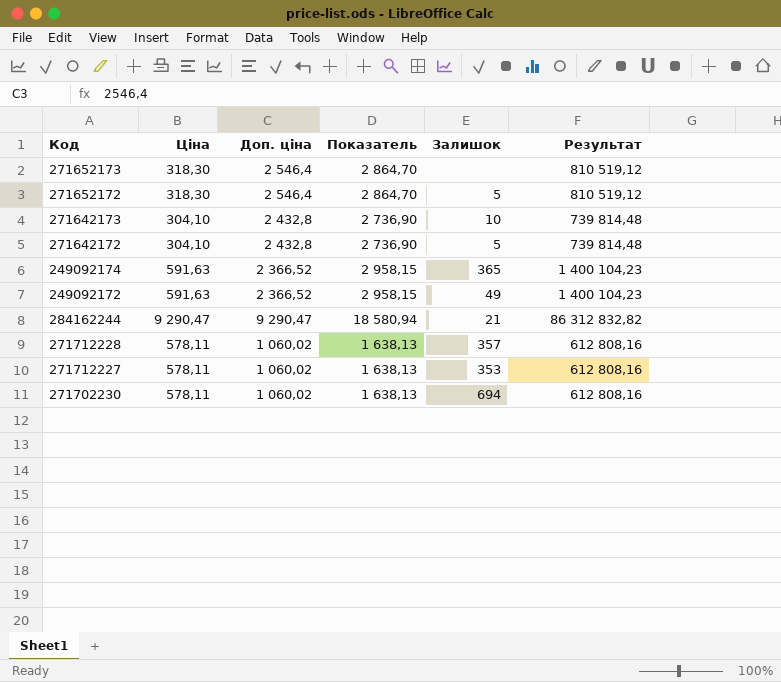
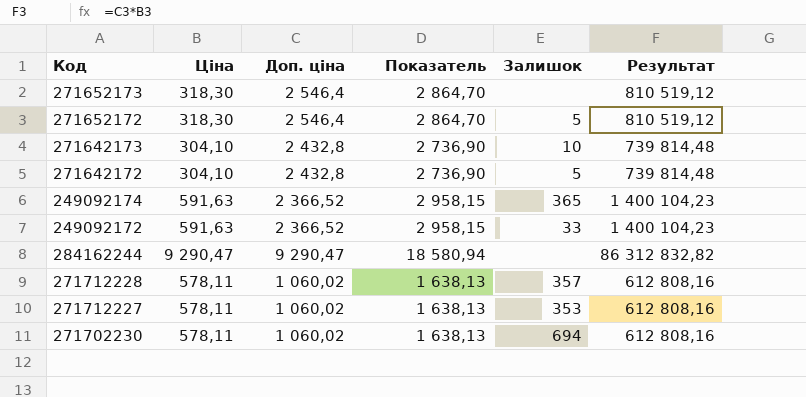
249092172 | Залишок: 49 -> 33
284162244 | Залишок: 21 -> none

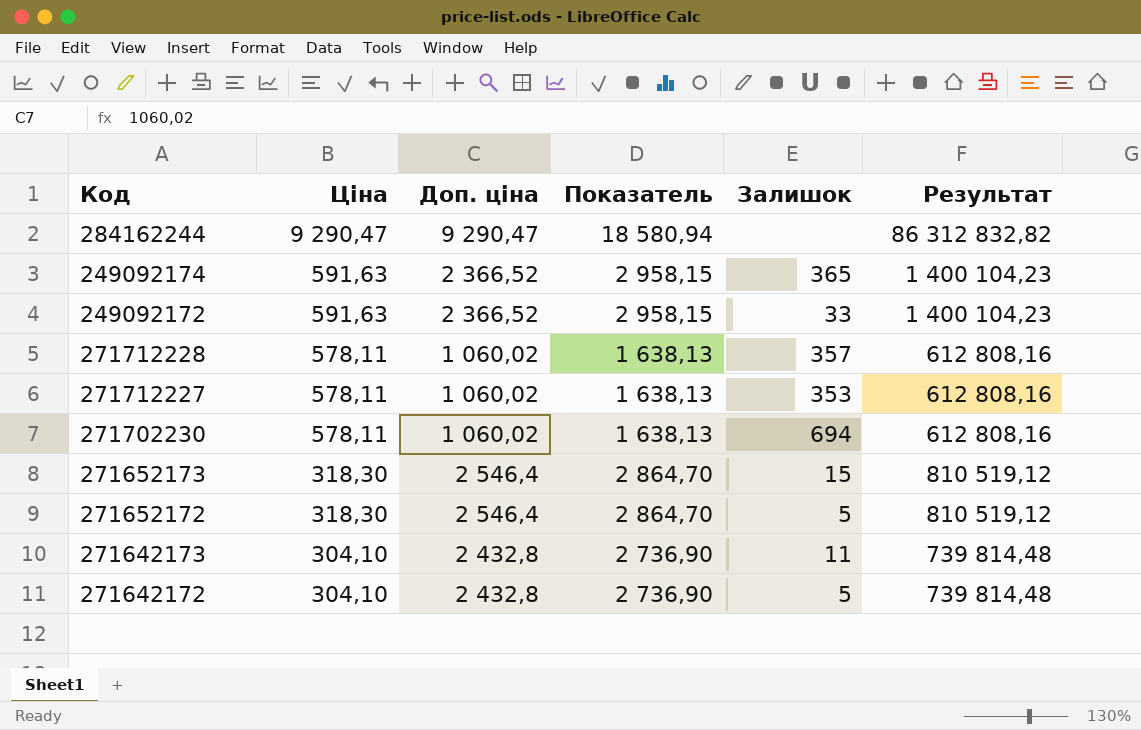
row order: none -> Ціна descending
271652173 | Залишок: none -> 15
271642173 | Залишок: 10 -> 11

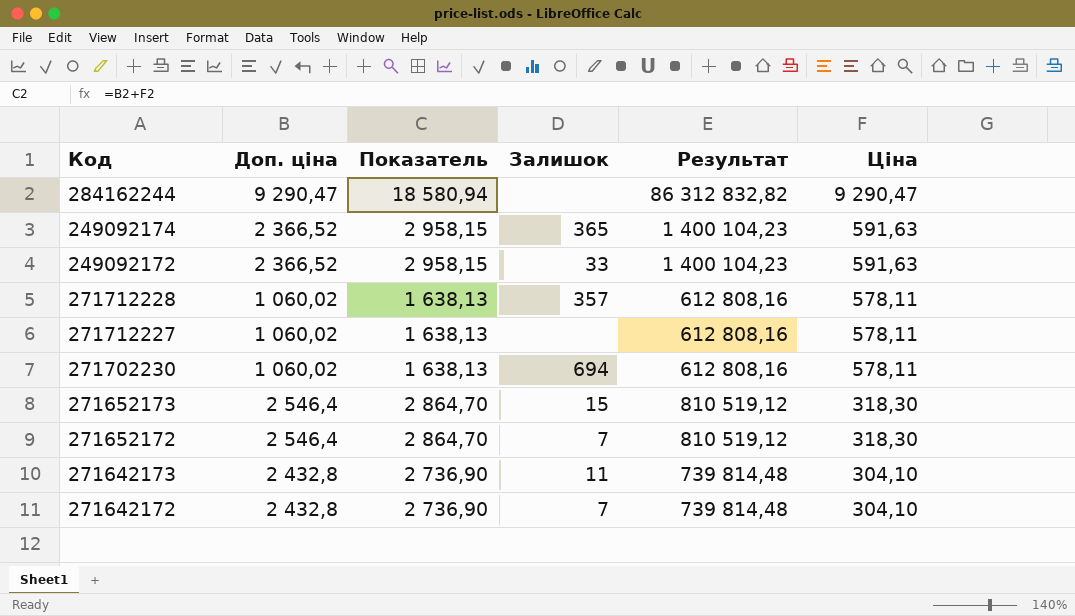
column Ціна | position: 2 -> 6
271712227 | Залишок: 353 -> none
271652172 | Залишок: 5 -> 7
271642172 | Залишок: 5 -> 7

